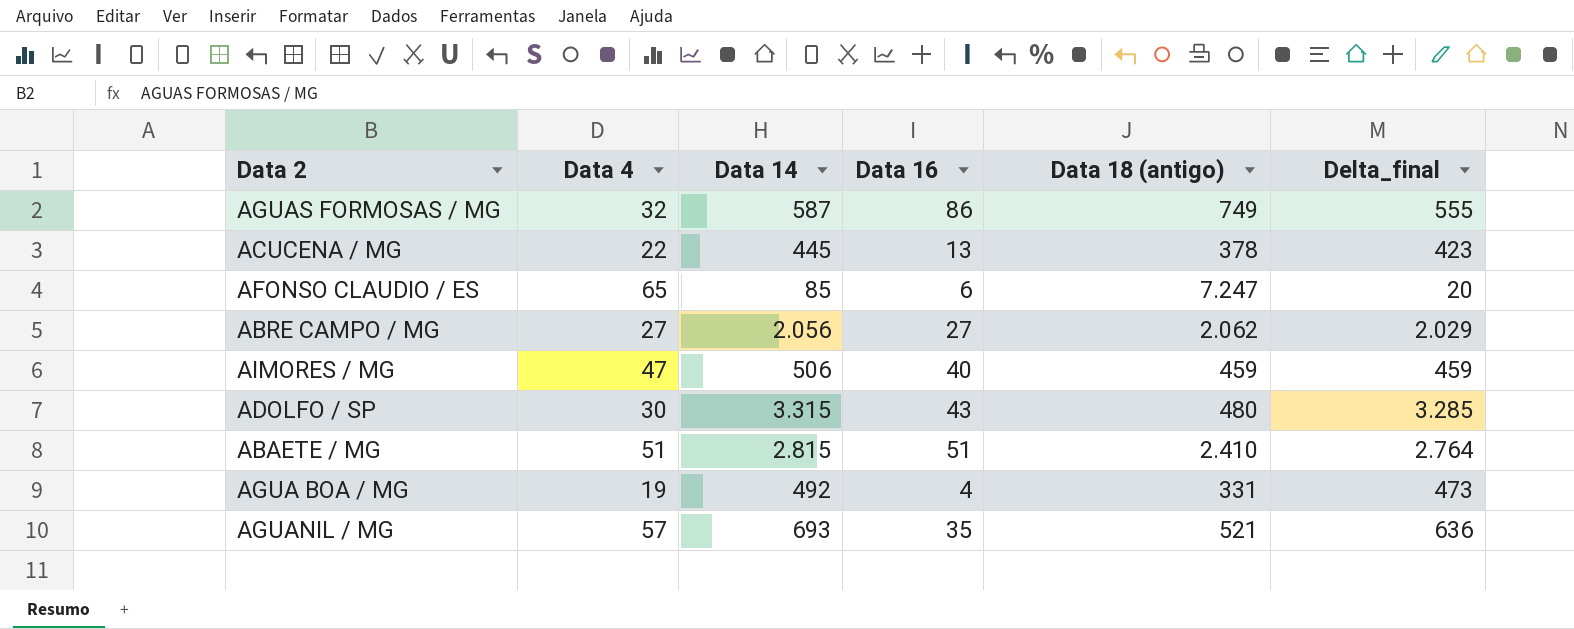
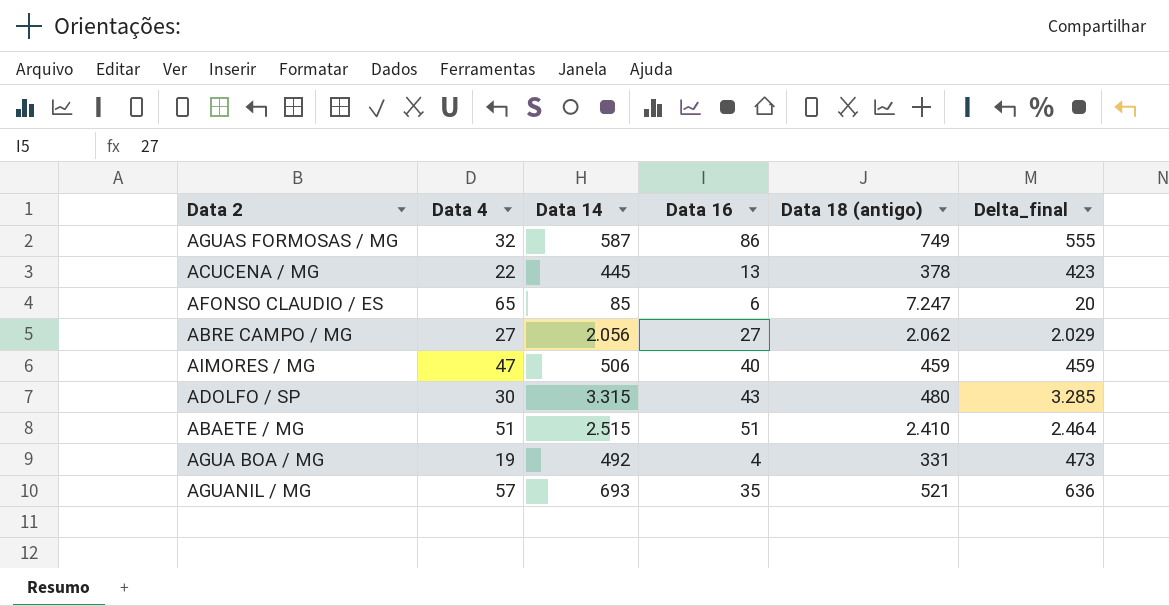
ABAETE / MG | Data 14: 2.815 -> 2.515
ABAETE / MG | Delta_final: 2.764 -> 2.464

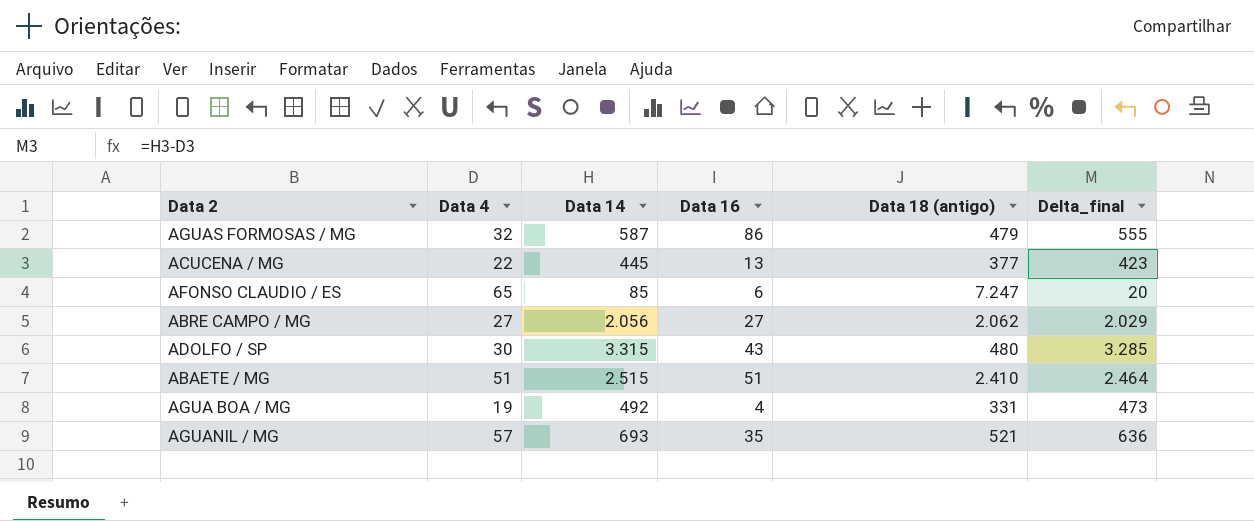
row AIMORES / MG: 47 | 506 | 40 | 459 | 459 -> none
AGUAS FORMOSAS / MG | Data 18 (antigo): 749 -> 479
ACUCENA / MG | Data 18 (antigo): 378 -> 377

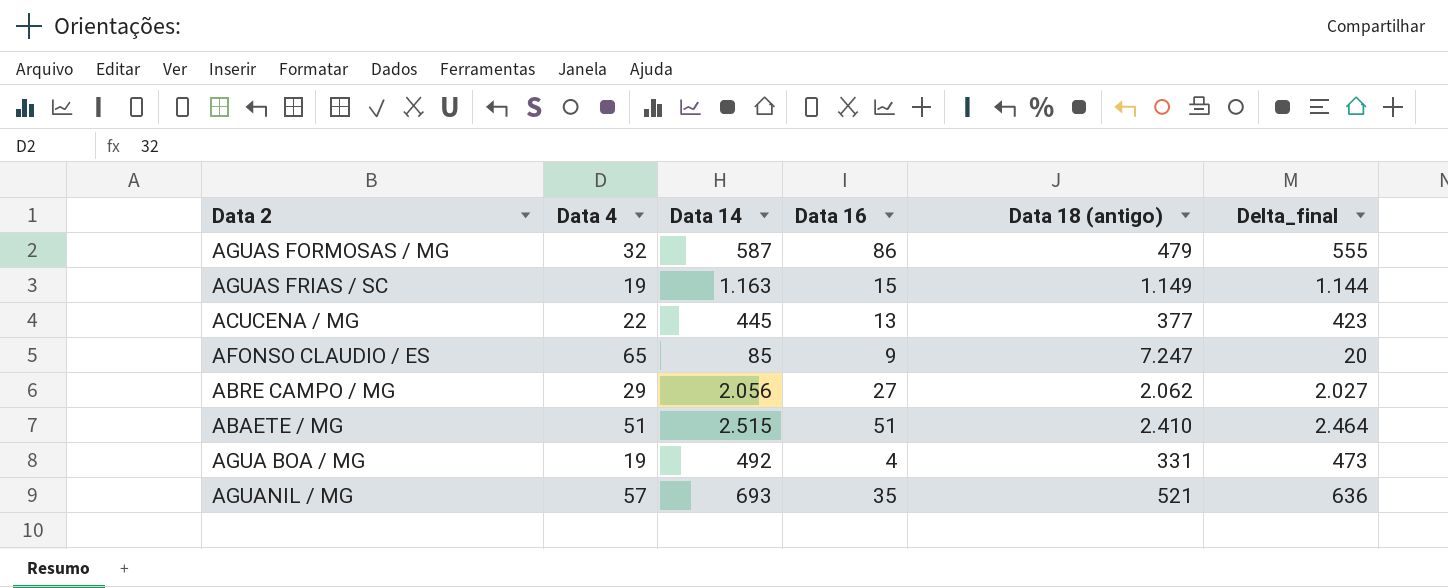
row ADOLFO / SP: 30 | 3.315 | 43 | 480 | 3.285 -> none
row AGUAS FRIAS / SC: none -> 19 | 1.163 | 15 | 1.149 | 1.144
AFONSO CLAUDIO / ES | Data 16: 6 -> 9
ABRE CAMPO / MG | Data 4: 27 -> 29
ABRE CAMPO / MG | Delta_final: 2.029 -> 2.027

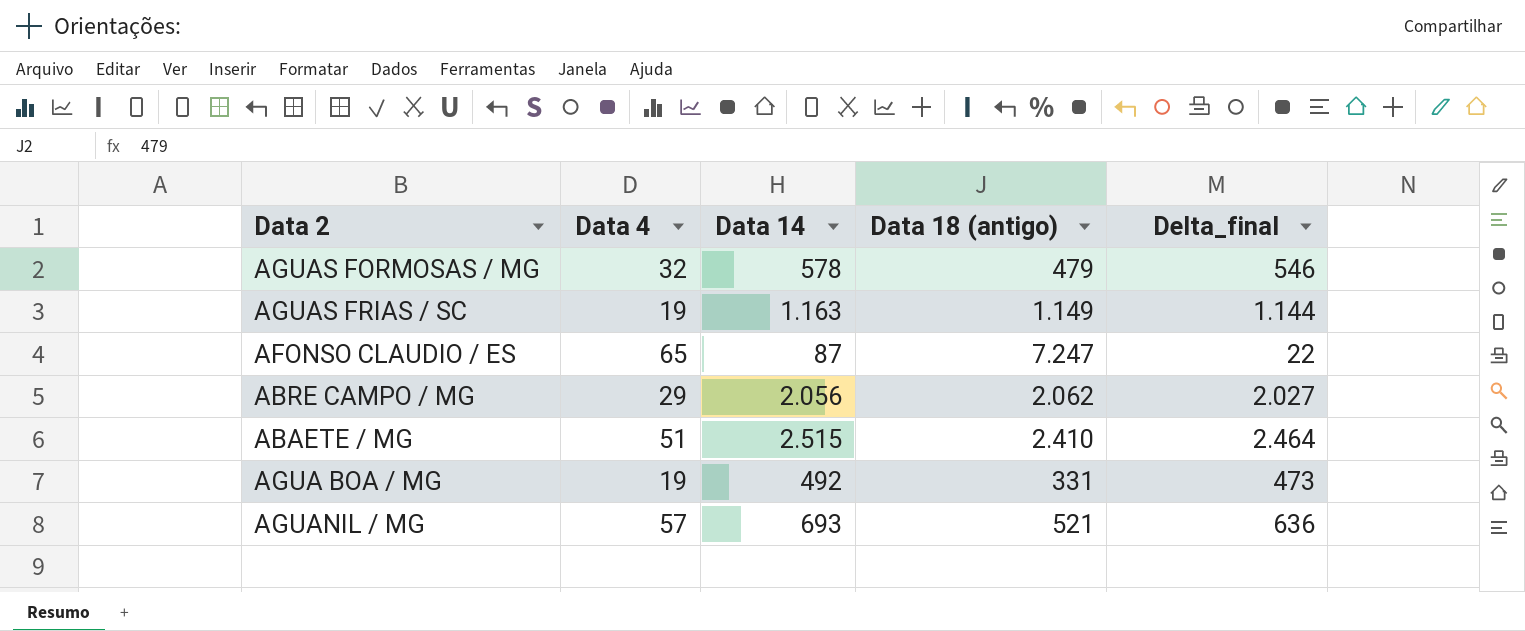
column Data 16 | position: 4 -> none
row ACUCENA / MG: 22 | 445 | 13 | 377 | 423 -> none
AGUAS FORMOSAS / MG | Data 14: 587 -> 578
AGUAS FORMOSAS / MG | Delta_final: 555 -> 546
AFONSO CLAUDIO / ES | Data 14: 85 -> 87
AFONSO CLAUDIO / ES | Delta_final: 20 -> 22

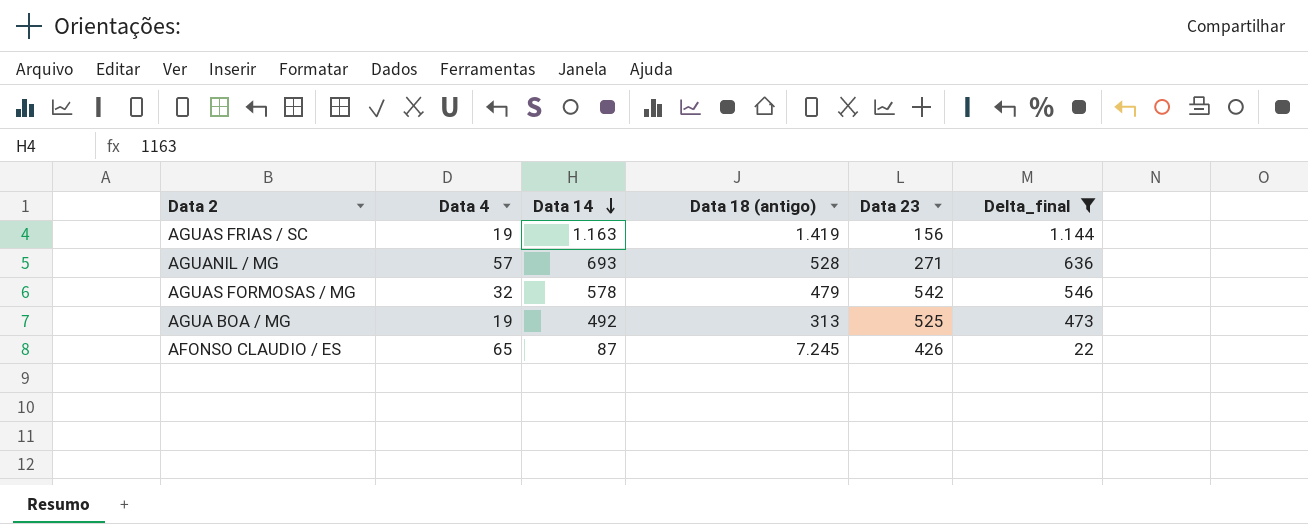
filter: none -> Delta_final <= 1.144
row order: none -> Data 14 descending
column Data 23 | position: none -> 5
AGUAS FRIAS / SC | Data 18 (antigo): 1.149 -> 1.419
AGUANIL / MG | Data 18 (antigo): 521 -> 528
AGUA BOA / MG | Data 18 (antigo): 331 -> 313
AFONSO CLAUDIO / ES | Data 18 (antigo): 7.247 -> 7.245

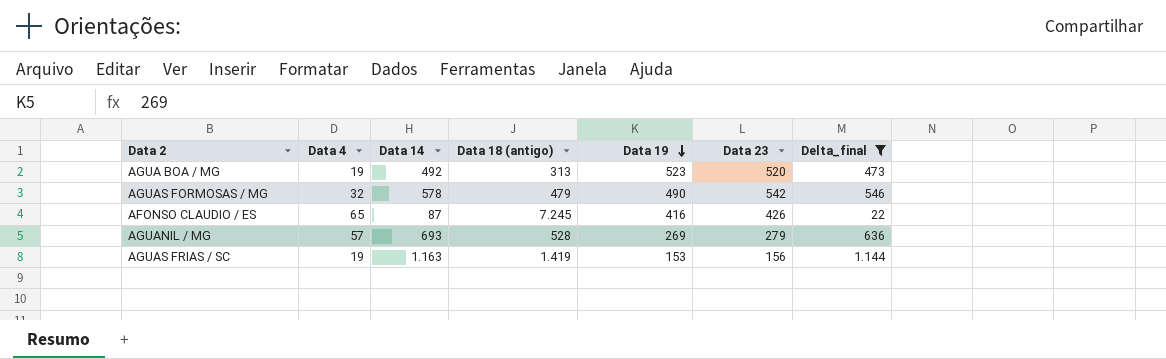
row order: Data 14 descending -> Data 19 descending
column Data 19 | position: none -> 5
AGUA BOA / MG | Data 23: 525 -> 520
AGUANIL / MG | Data 23: 271 -> 279

